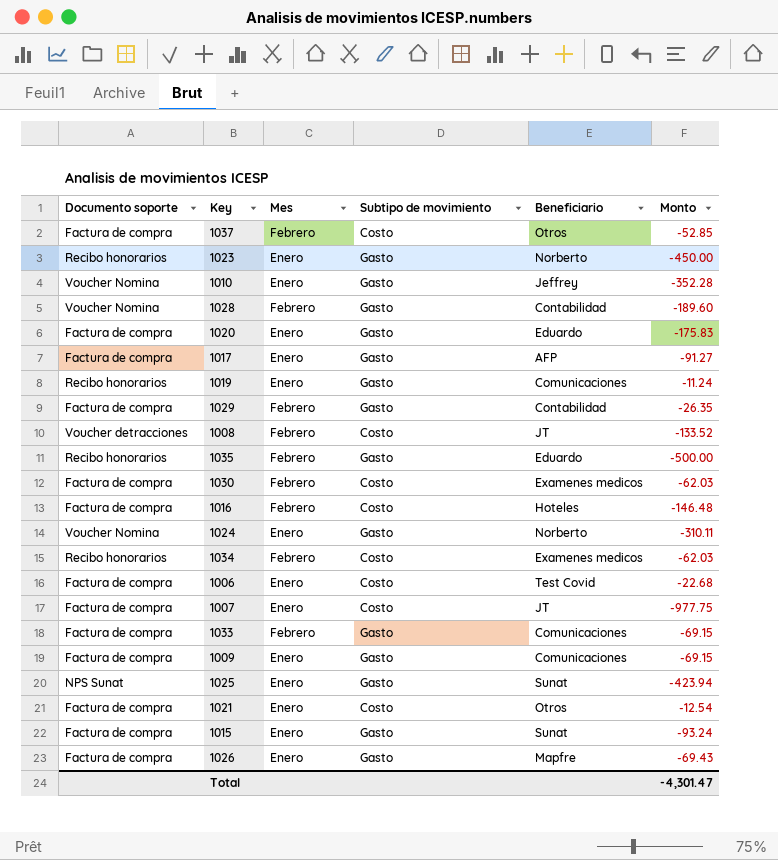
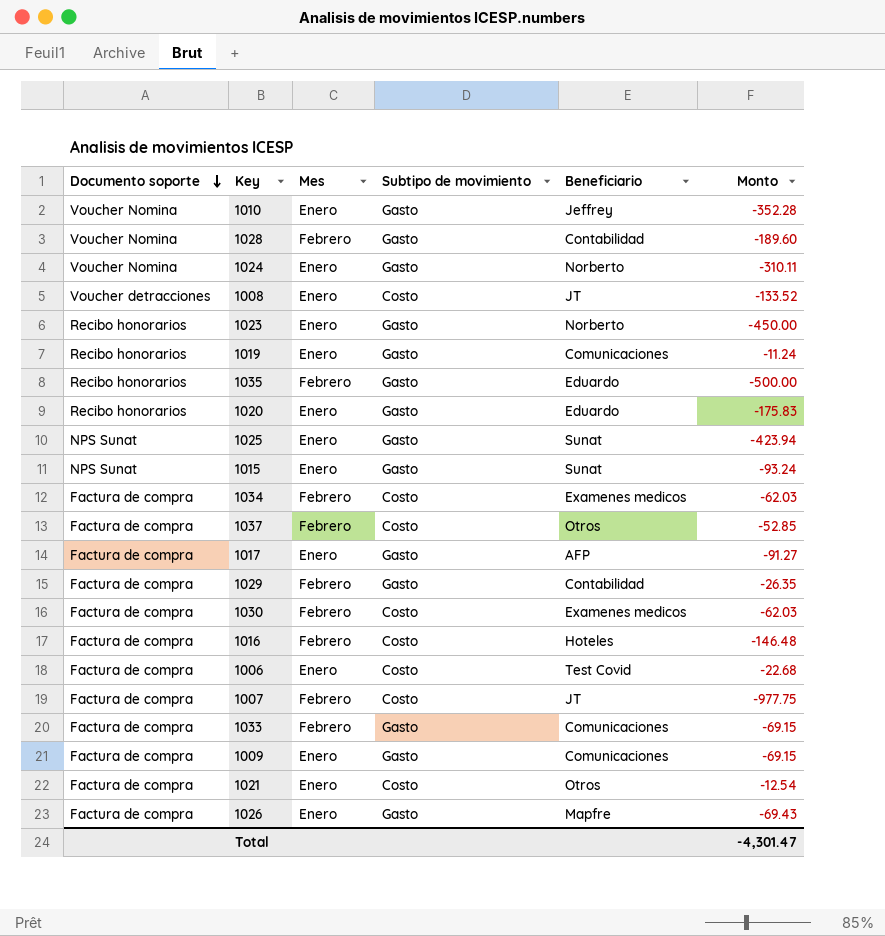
row order: none -> Documento soporte descending
1008 | Mes: Febrero -> Enero
1020 | Documento soporte: Factura de compra -> Recibo honorarios
1015 | Documento soporte: Factura de compra -> NPS Sunat
1034 | Documento soporte: Recibo honorarios -> Factura de compra
1007 | Mes: Enero -> Febrero

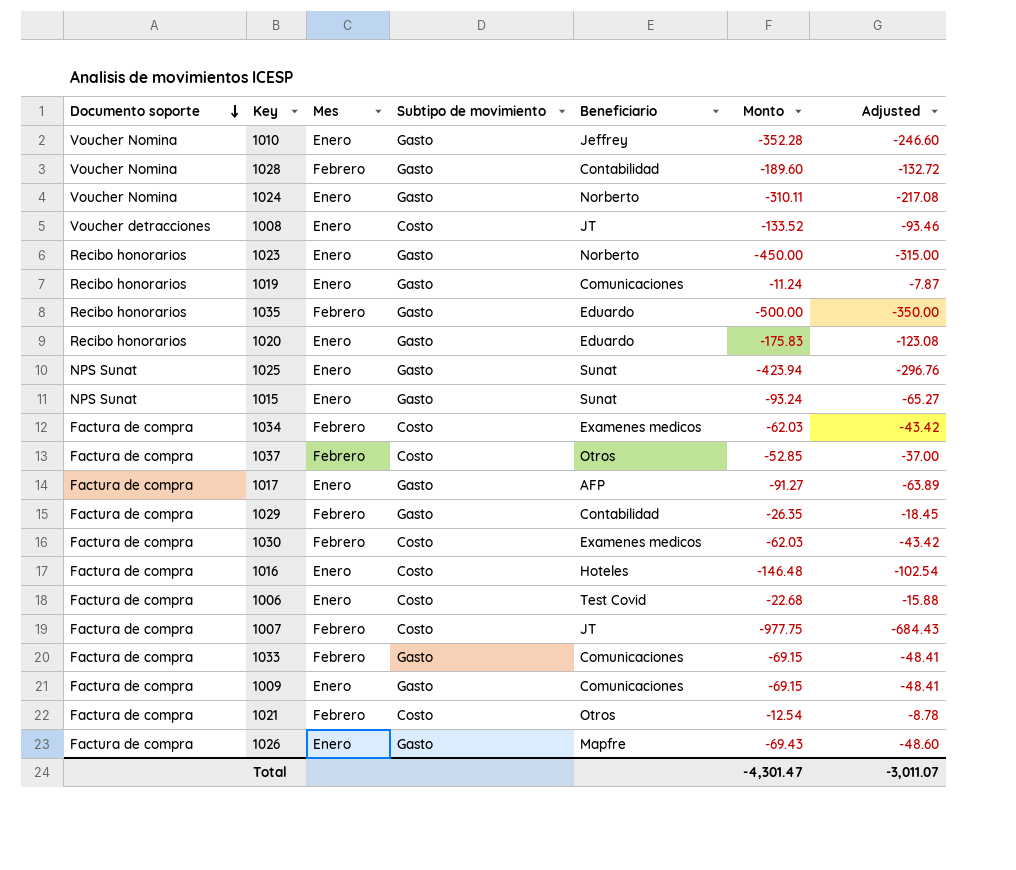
column Adjusted | formula: none -> [Monto] * 0.7
1016 | Mes: Febrero -> Enero
1021 | Mes: Enero -> Febrero

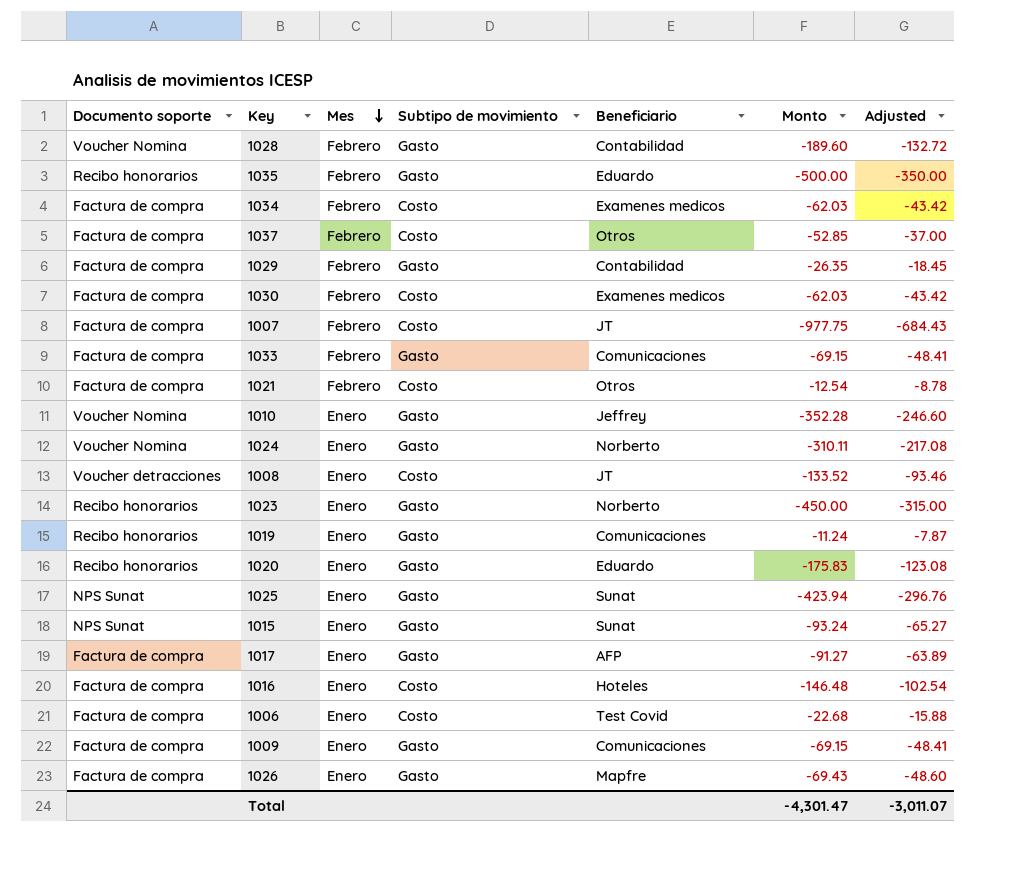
row order: Documento soporte descending -> Mes descending

